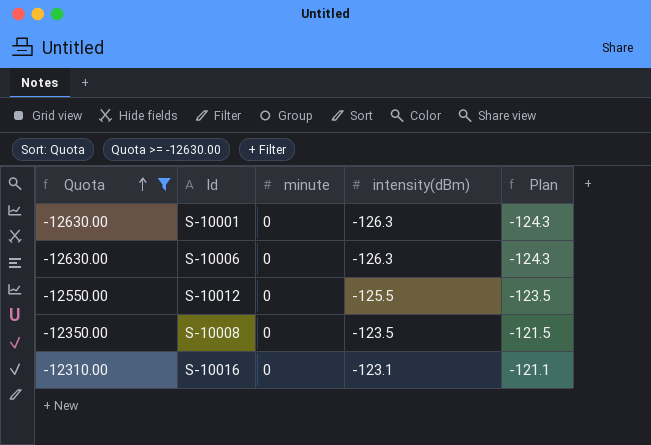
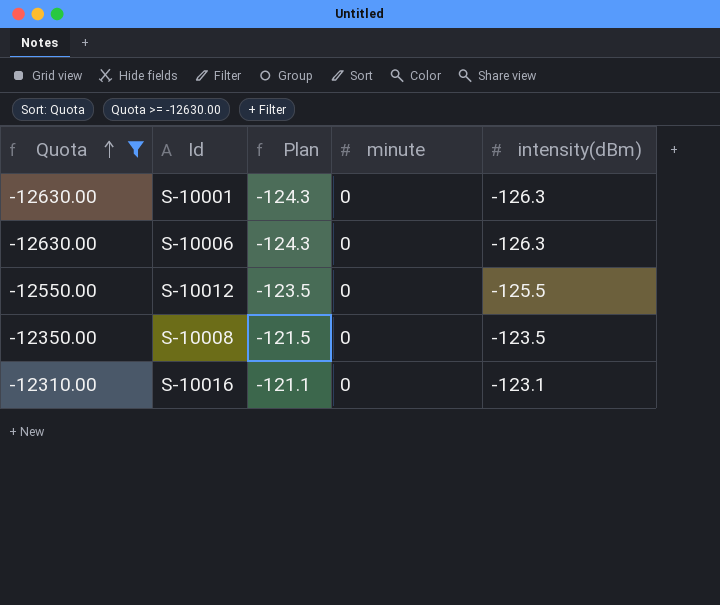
column Plan | position: 5 -> 3

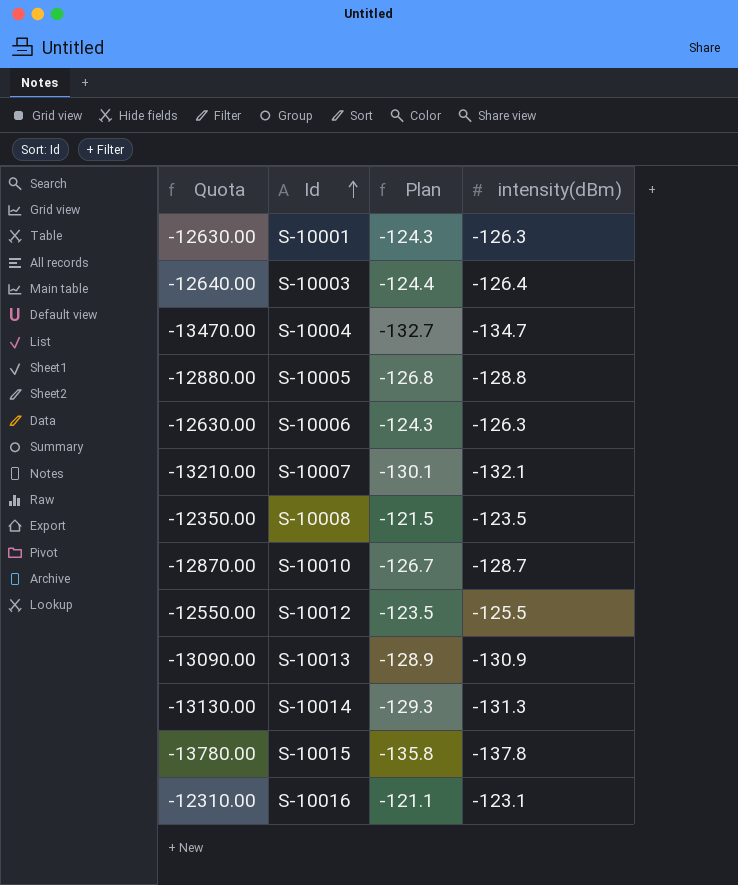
filter: Quota >= -12630.00 -> none
row order: Quota ascending -> Id ascending
column minute | position: 4 -> none

